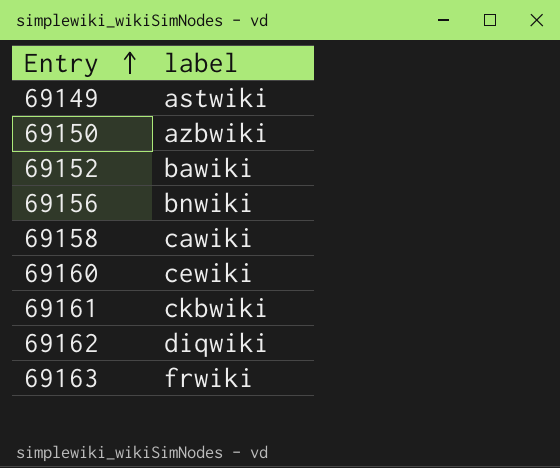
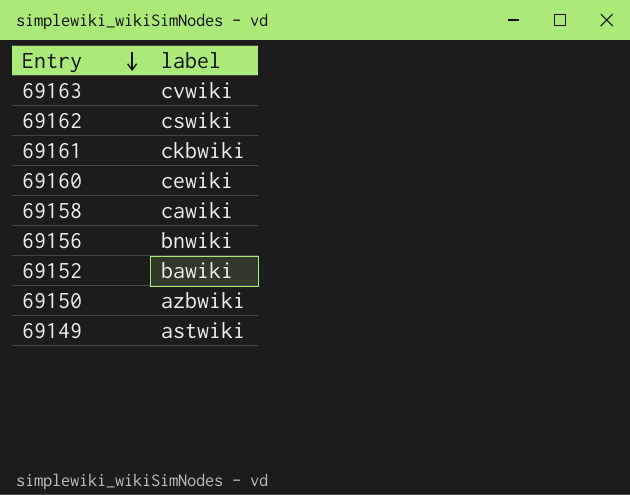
row order: Entry ascending -> Entry descending
69163 | label: frwiki -> cvwiki
69162 | label: diqwiki -> cswiki

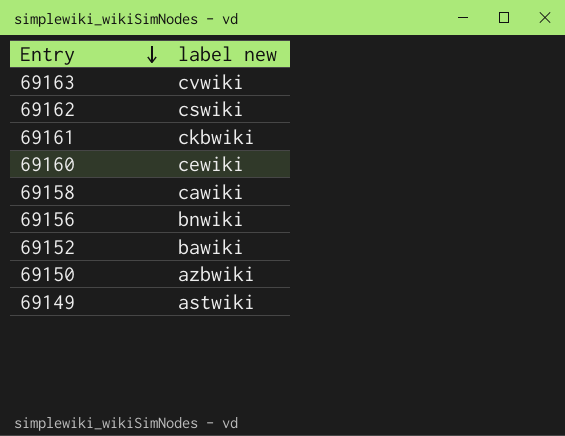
column name: label -> label new

